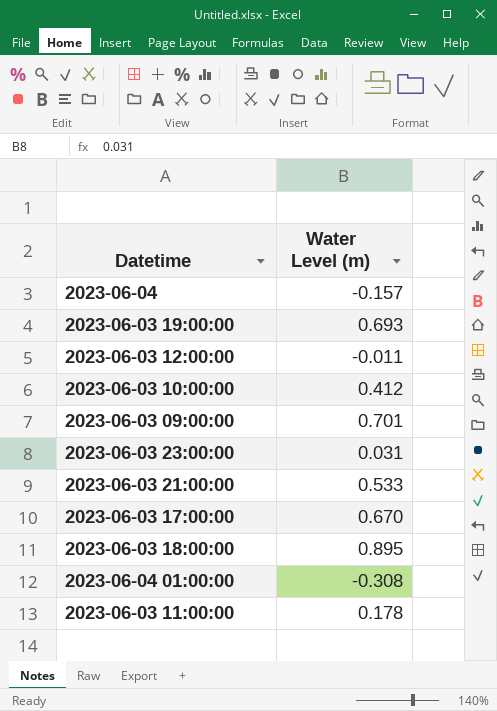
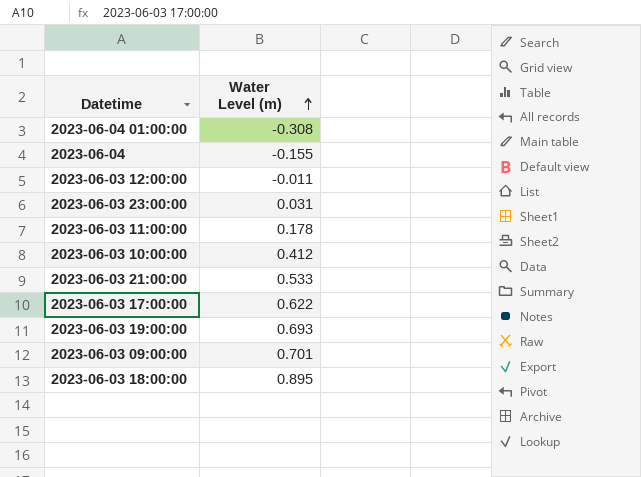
row order: none -> Water Level (m) ascending
2023-06-04 | Water Level (m): -0.157 -> -0.155
2023-06-03 17:00:00 | Water Level (m): 0.670 -> 0.622

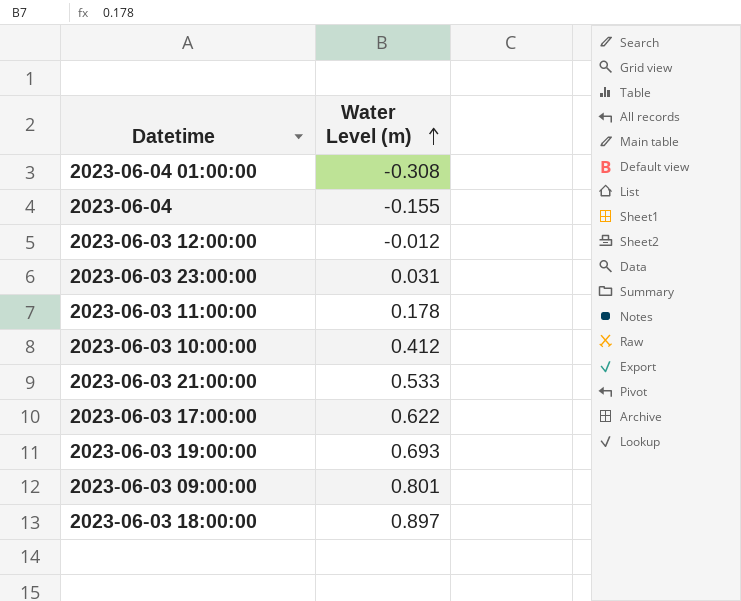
2023-06-03 12:00:00 | Water Level (m): -0.011 -> -0.012
2023-06-03 09:00:00 | Water Level (m): 0.701 -> 0.801
2023-06-03 18:00:00 | Water Level (m): 0.895 -> 0.897

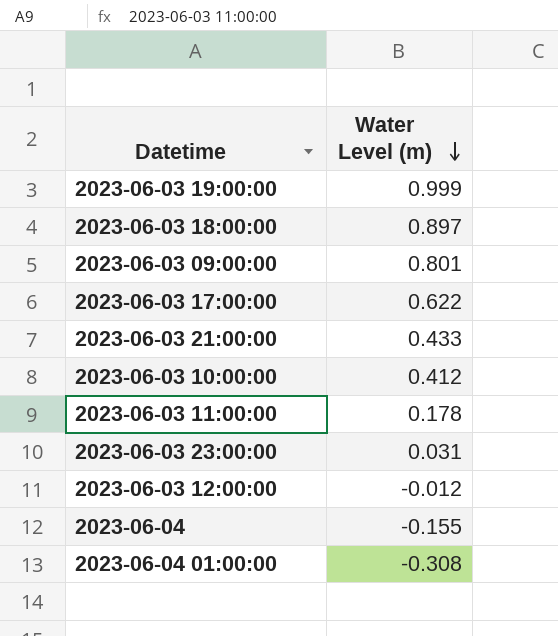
row order: Water Level (m) ascending -> Water Level (m) descending
2023-06-03 19:00:00 | Water Level (m): 0.693 -> 0.999
2023-06-03 21:00:00 | Water Level (m): 0.533 -> 0.433

